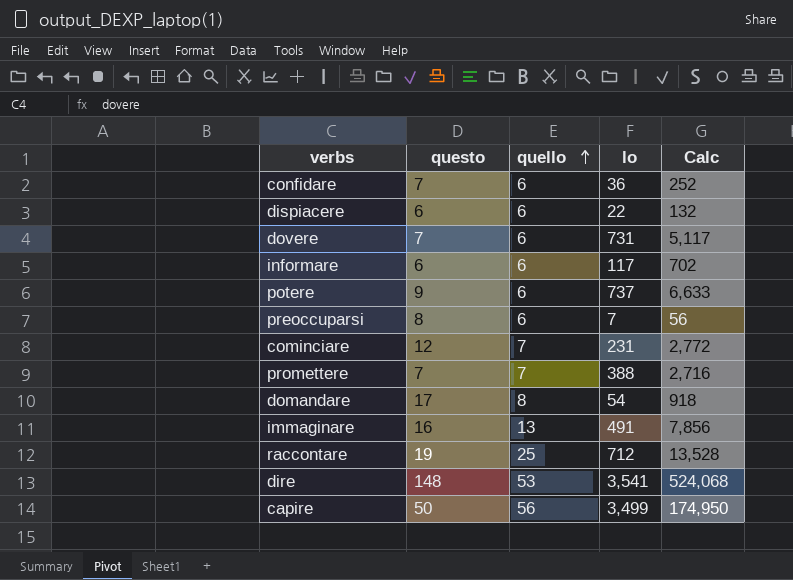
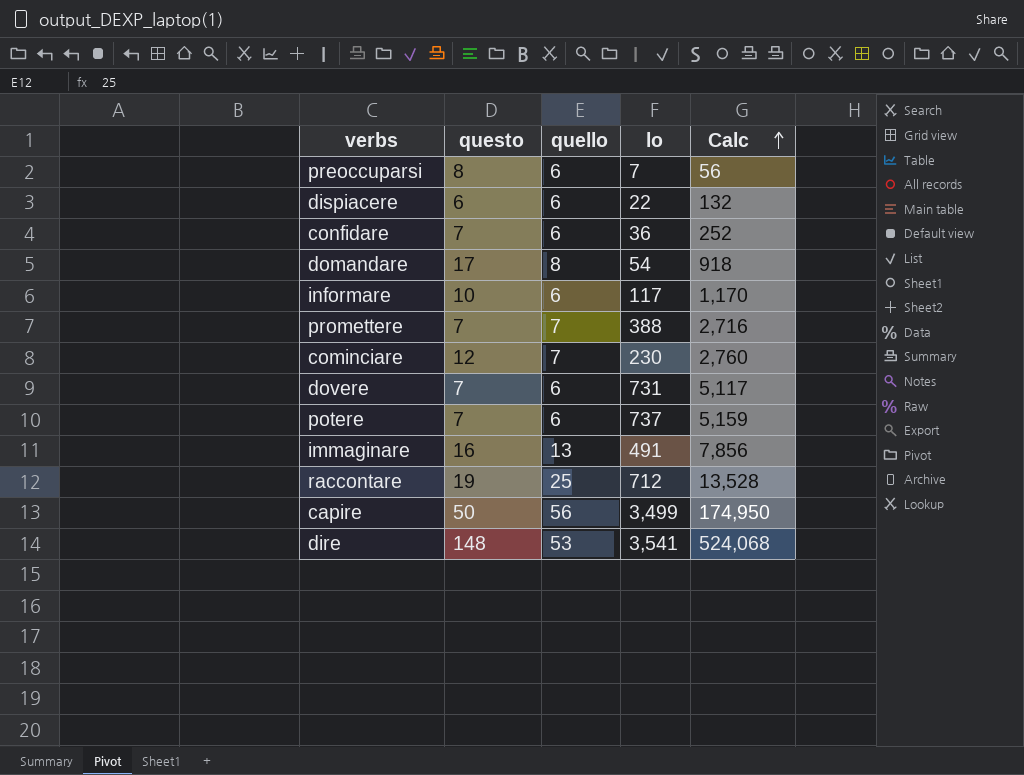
row order: quello ascending -> Calc ascending
informare | questo: 6 -> 10
informare | Calc: 702 -> 1,170
cominciare | lo: 231 -> 230
cominciare | Calc: 2,772 -> 2,760
potere | questo: 9 -> 7
potere | Calc: 6,633 -> 5,159

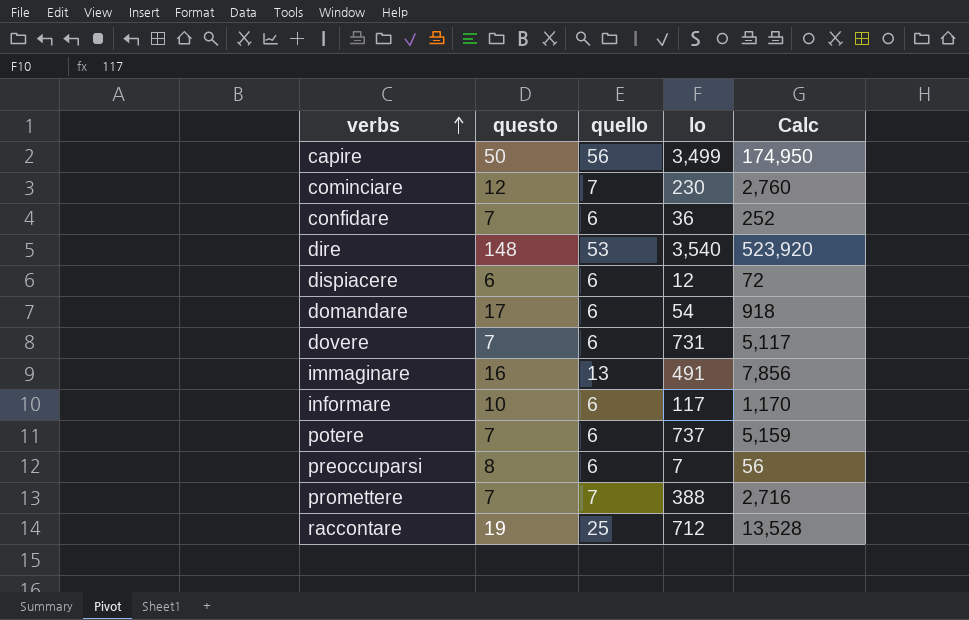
row order: Calc ascending -> verbs ascending
dire | lo: 3,541 -> 3,540
dire | Calc: 524,068 -> 523,920
dispiacere | lo: 22 -> 12
dispiacere | Calc: 132 -> 72
domandare | quello: 8 -> 6

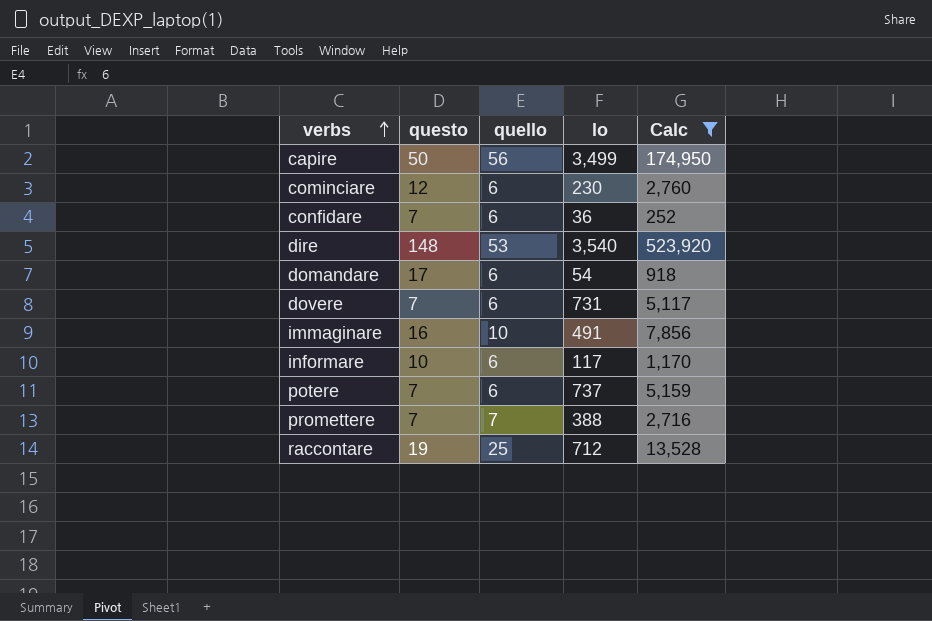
filter: none -> Calc >= 252
cominciare | quello: 7 -> 6
immaginare | quello: 13 -> 10

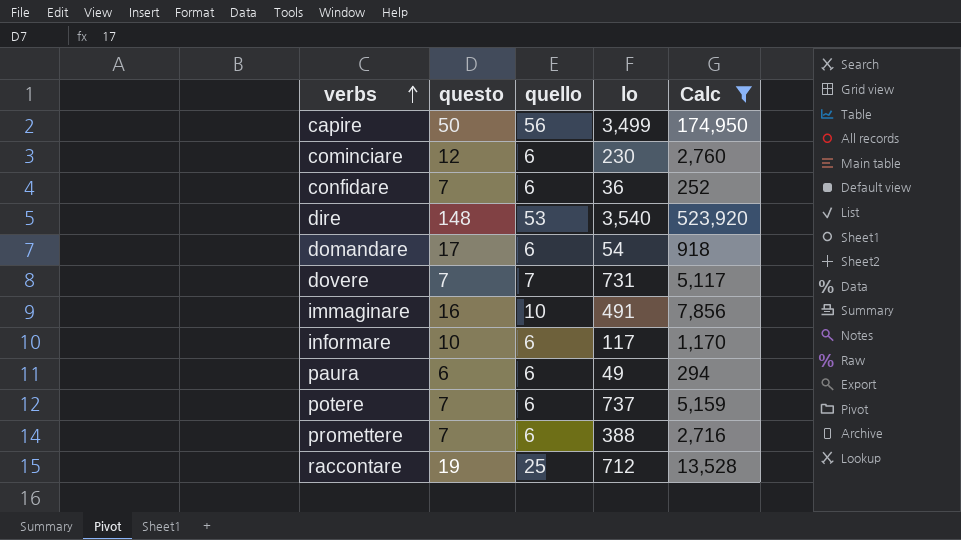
dovere | quello: 6 -> 7
row paura: none -> 6 | 6 | 49 | 294
promettere | quello: 7 -> 6

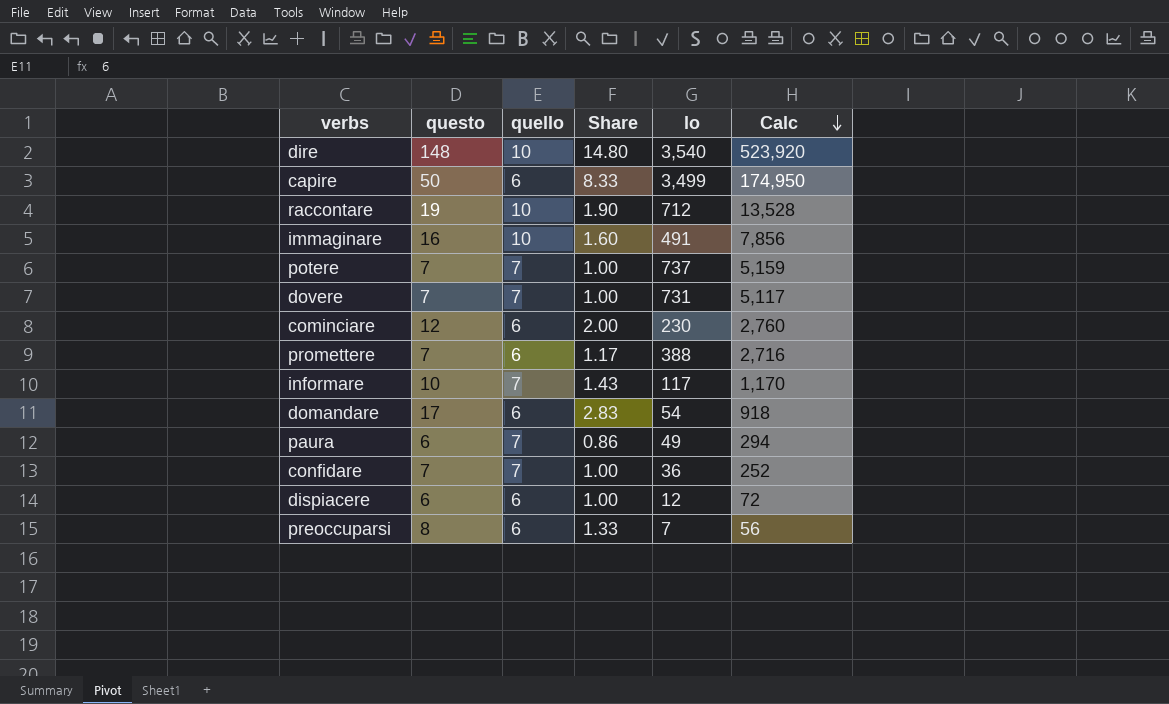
filter: Calc >= 252 -> none
row order: verbs ascending -> Calc descending
column Share | formula: none -> [questo] / [quello]
dire | quello: 53 -> 10
capire | quello: 56 -> 6
raccontare | quello: 25 -> 10
potere | quello: 6 -> 7
informare | quello: 6 -> 7
paura | quello: 6 -> 7
confidare | quello: 6 -> 7

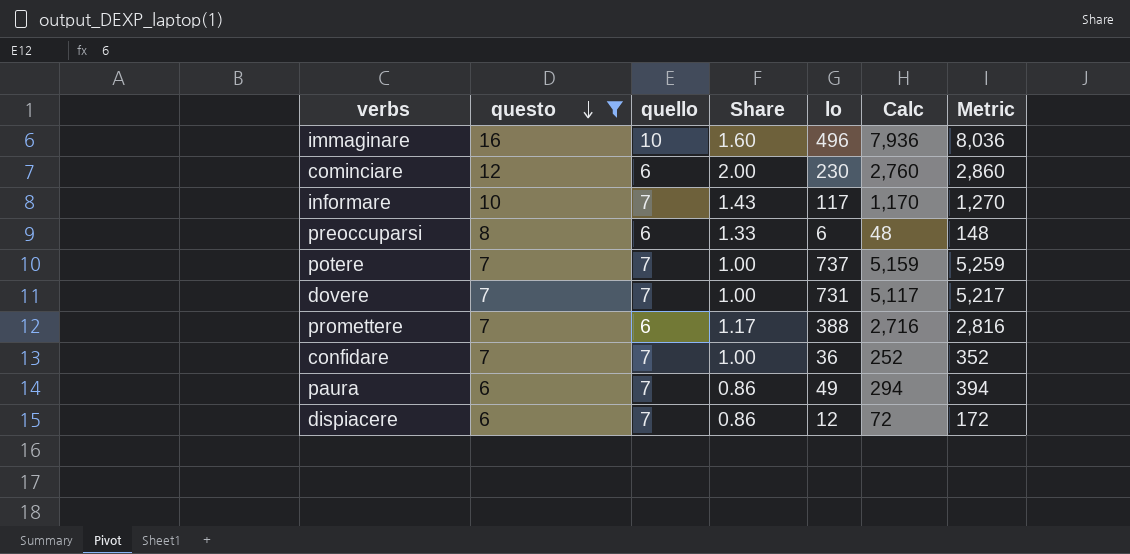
filter: none -> questo <= 16
row order: Calc descending -> questo descending
column Metric | formula: none -> [Calc] + 100
immaginare | lo: 491 -> 496
immaginare | Calc: 7,856 -> 7,936
preoccuparsi | lo: 7 -> 6
preoccuparsi | Calc: 56 -> 48
dispiacere | quello: 6 -> 7
dispiacere | Share: 1.00 -> 0.86

